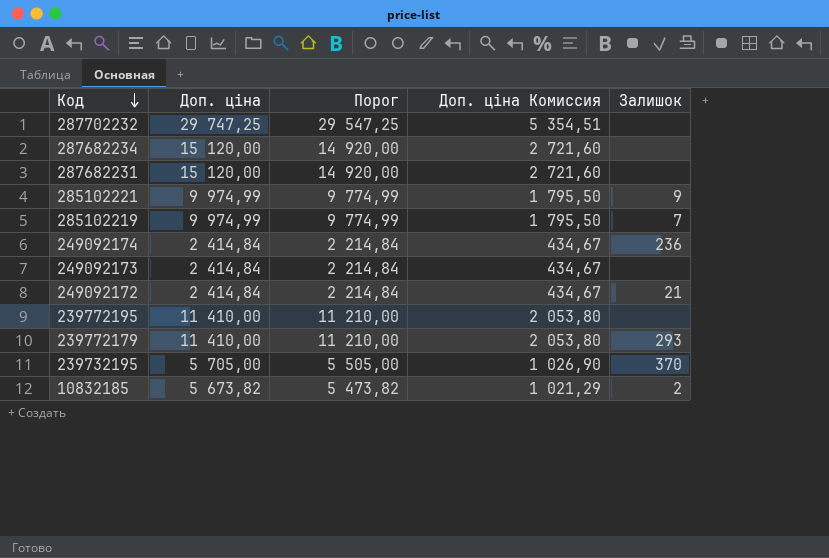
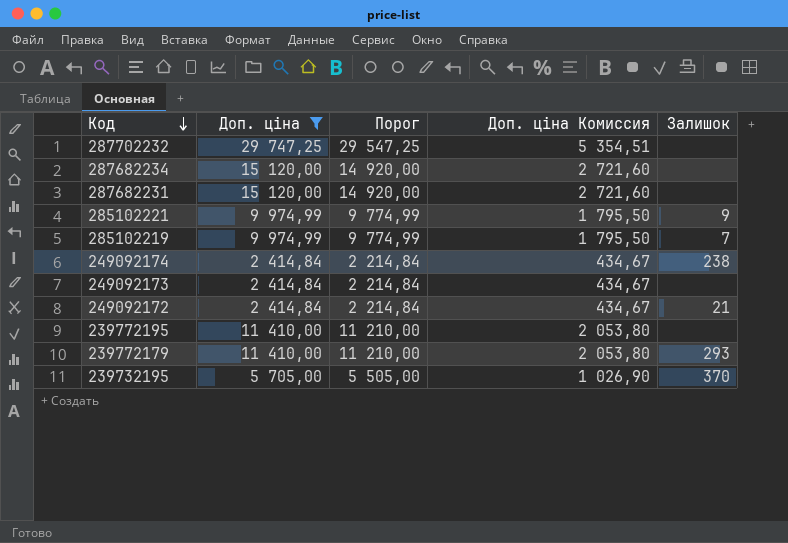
filter: none -> Доп. ціна != 5 673,82
249092174 | Залишок: 236 -> 238

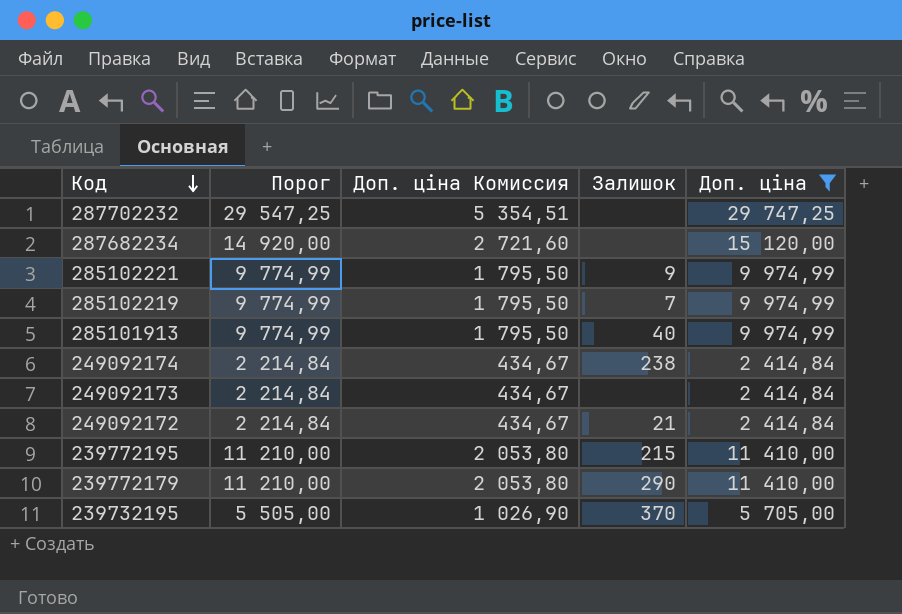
column Доп. ціна | position: 2 -> 5
row 287682231: 15 120,00 | 14 920,00 | 2 721,60 | none -> none
row 285101913: none -> 9 774,99 | 1 795,50 | 40 | 9 974,99
239772195 | Залишок: none -> 215
239772179 | Залишок: 293 -> 290

